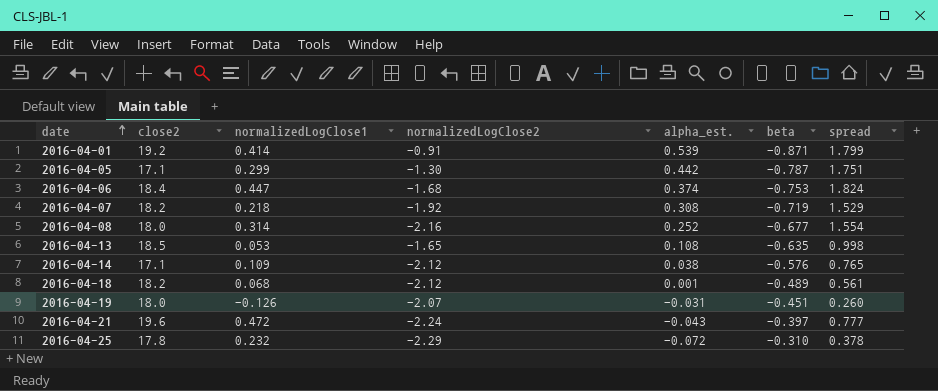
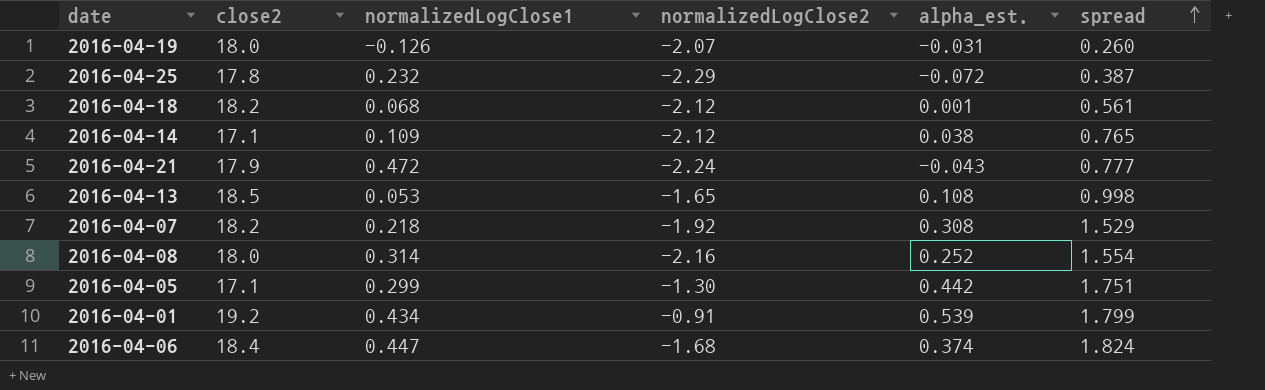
row order: date ascending -> spread ascending
column beta | position: 6 -> none
2016-04-25 | spread: 0.378 -> 0.387
2016-04-21 | close2: 19.6 -> 17.9
2016-04-01 | normalizedLogClose1: 0.414 -> 0.434

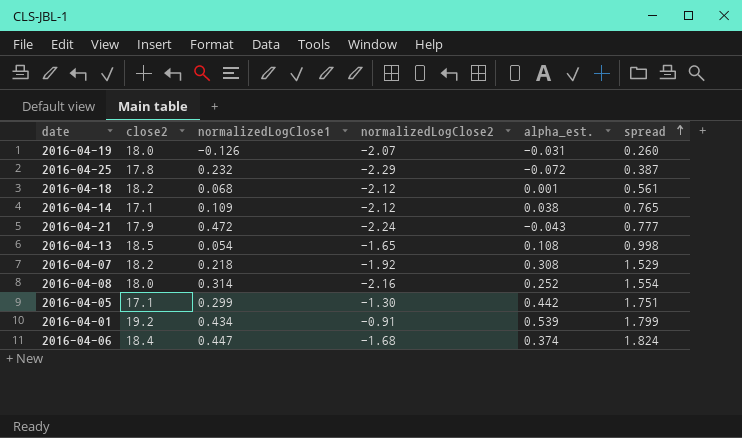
2016-04-13 | normalizedLogClose1: 0.053 -> 0.054

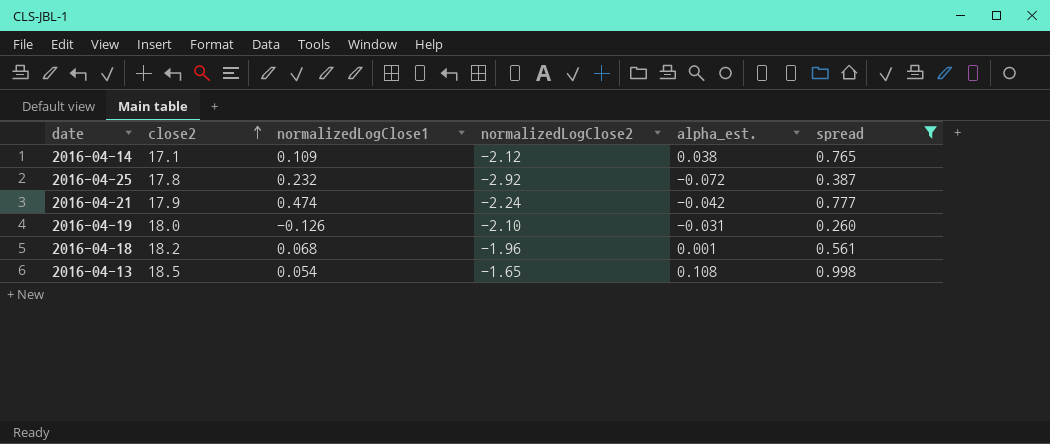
filter: none -> spread <= 0.998
row order: spread ascending -> close2 ascending
2016-04-25 | normalizedLogClose2: -2.29 -> -2.92
2016-04-21 | normalizedLogClose1: 0.472 -> 0.474
2016-04-21 | alpha_est.: -0.043 -> -0.042
2016-04-19 | normalizedLogClose2: -2.07 -> -2.10
2016-04-18 | normalizedLogClose2: -2.12 -> -1.96

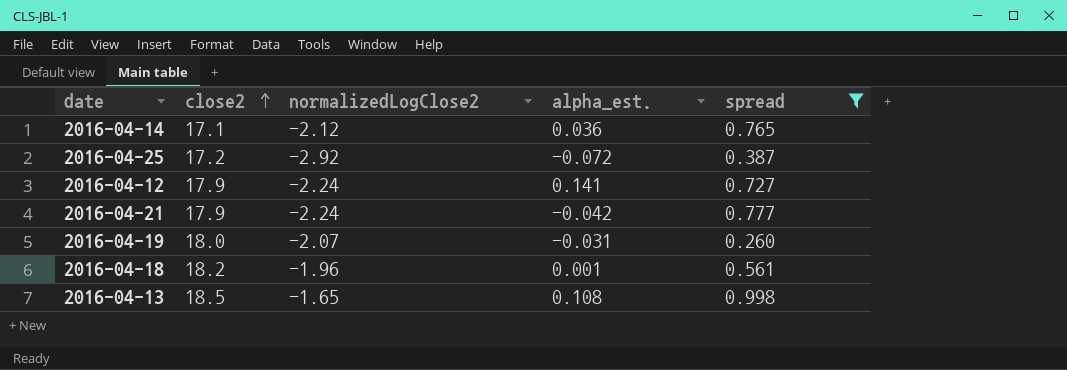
column normalizedLogClose1 | position: 3 -> none
2016-04-14 | alpha_est.: 0.038 -> 0.036
2016-04-25 | close2: 17.8 -> 17.2
row 2016-04-12: none -> 17.9 | -2.24 | 0.141 | 0.727
2016-04-19 | normalizedLogClose2: -2.10 -> -2.07

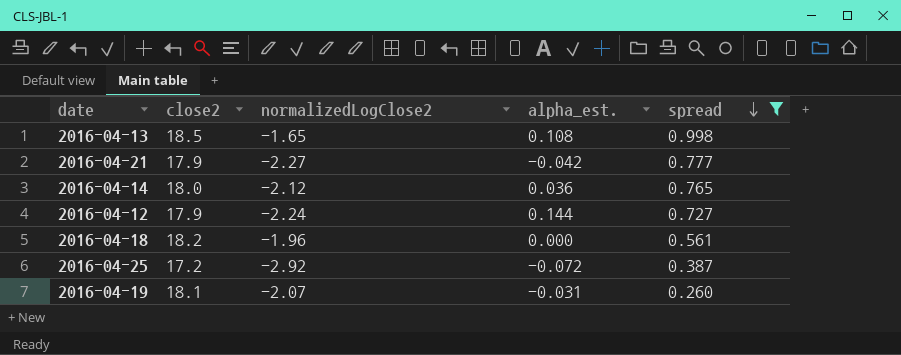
row order: close2 ascending -> spread descending
2016-04-21 | normalizedLogClose2: -2.24 -> -2.27
2016-04-14 | close2: 17.1 -> 18.0
2016-04-12 | alpha_est.: 0.141 -> 0.144
2016-04-18 | alpha_est.: 0.001 -> 0.000
2016-04-19 | close2: 18.0 -> 18.1

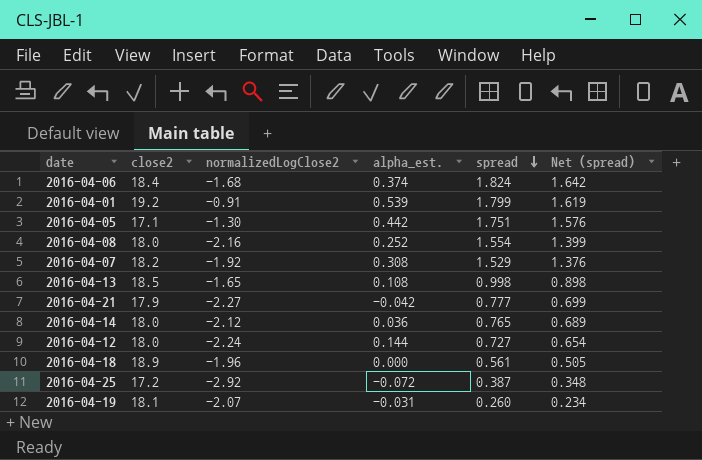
filter: spread <= 0.998 -> none
column Net (spread) | formula: none -> [spread] * 0.9
2016-04-12 | close2: 17.9 -> 18.0
2016-04-18 | close2: 18.2 -> 18.9

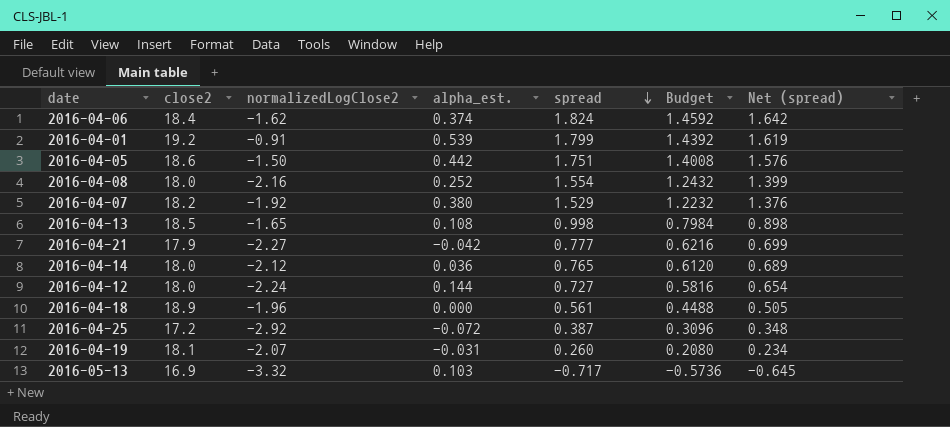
column Budget | formula: none -> [spread] * 0.8
2016-04-06 | normalizedLogClose2: -1.68 -> -1.62
2016-04-05 | close2: 17.1 -> 18.6
2016-04-05 | normalizedLogClose2: -1.30 -> -1.50
2016-04-07 | alpha_est.: 0.308 -> 0.380
row 2016-05-13: none -> 16.9 | -3.32 | 0.103 | -0.717 | -0.5736 | -0.645

